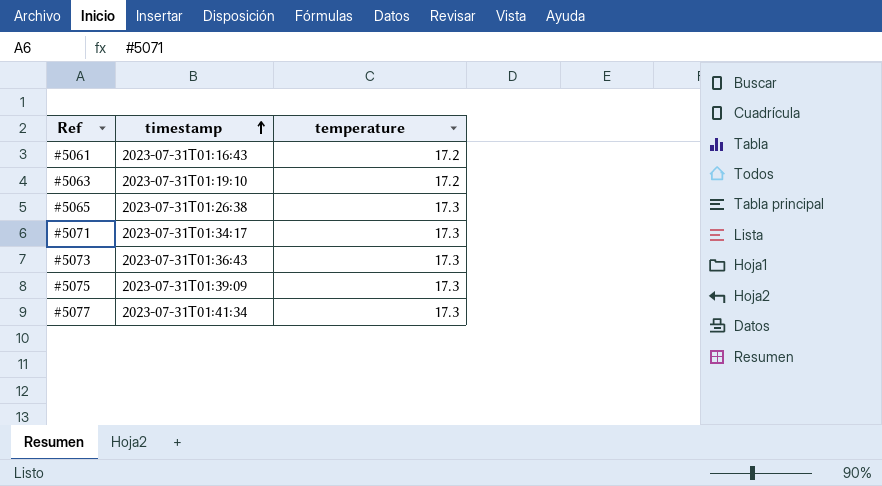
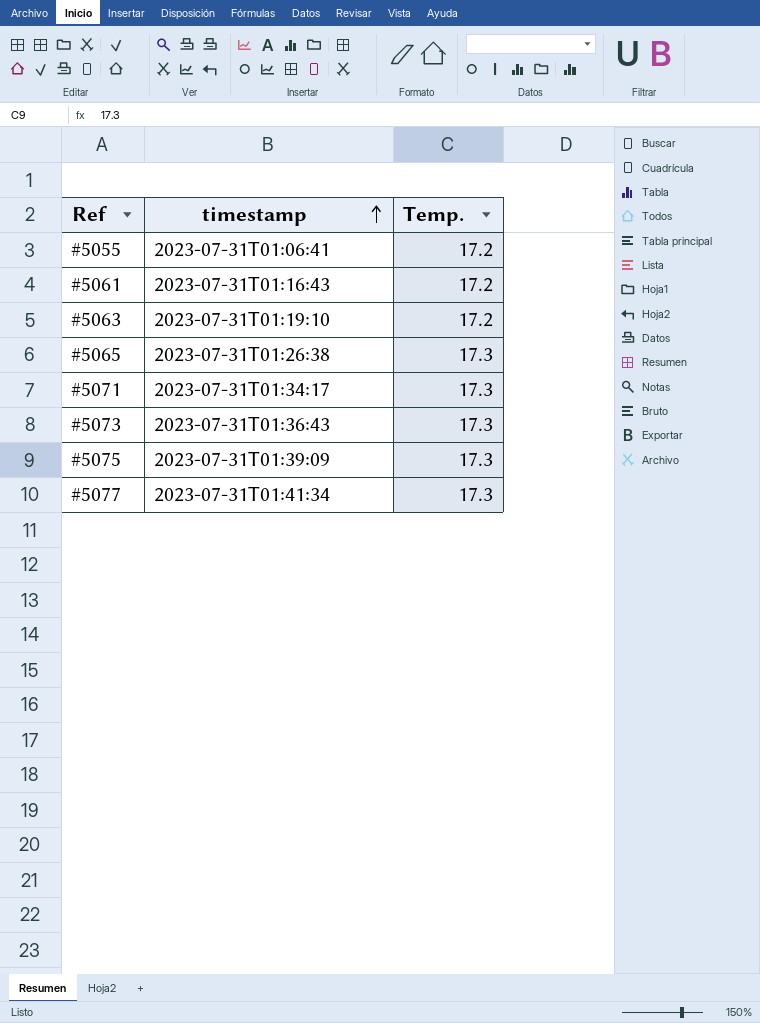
column name: temperature -> Temp.
row #5055: none -> 2023-07-31T01:06:41 | 17.2

